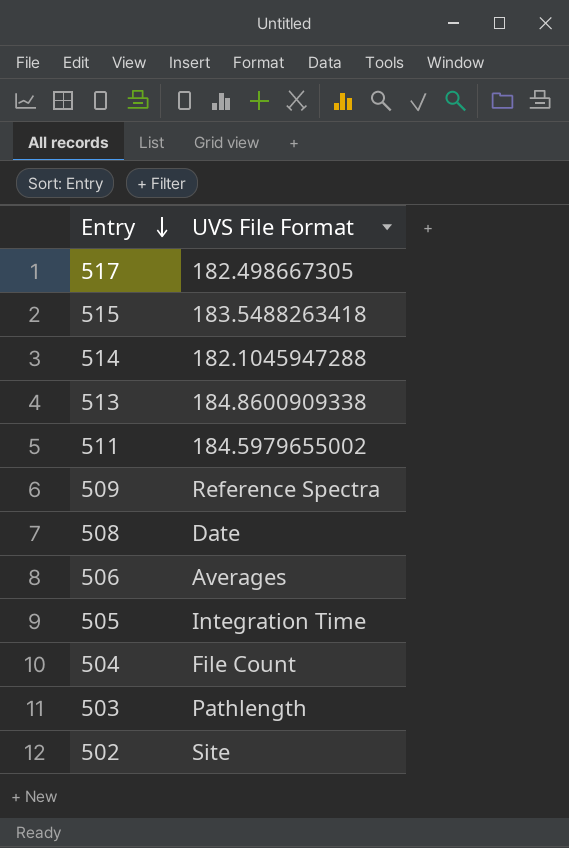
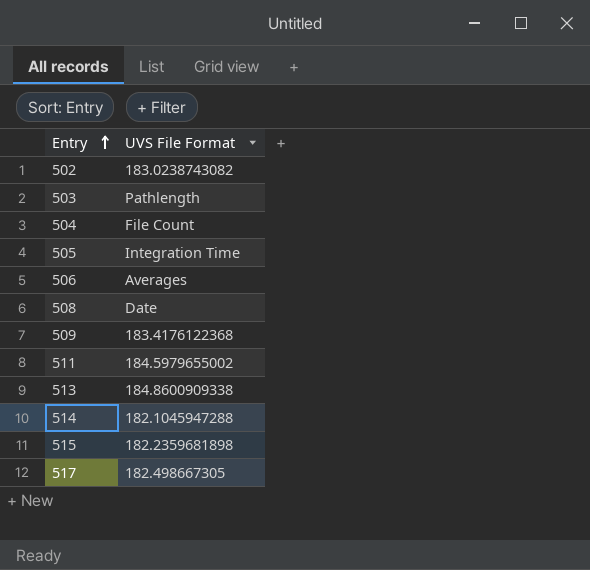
row order: Entry descending -> Entry ascending
502 | UVS File Format: Site -> 183.0238743082
509 | UVS File Format: Reference Spectra -> 183.4176122368
515 | UVS File Format: 183.5488263418 -> 182.2359681898

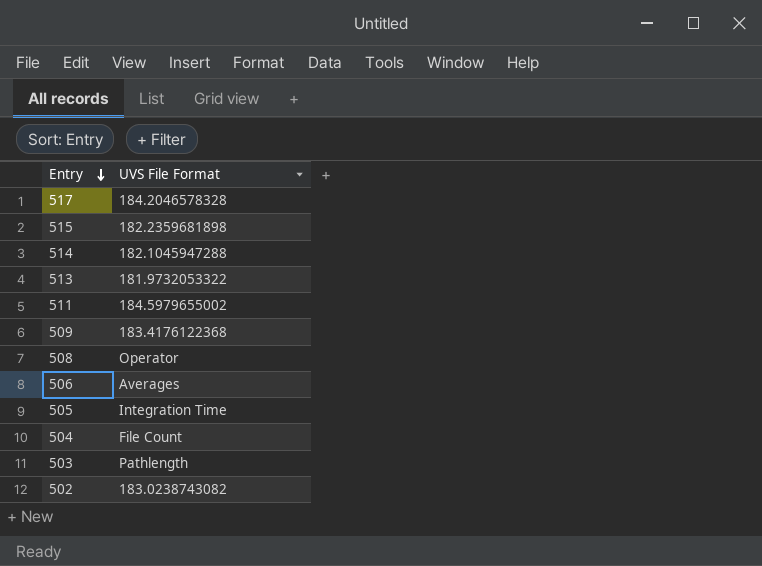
row order: Entry ascending -> Entry descending
517 | UVS File Format: 182.498667305 -> 184.2046578328
513 | UVS File Format: 184.8600909338 -> 181.9732053322
508 | UVS File Format: Date -> Operator

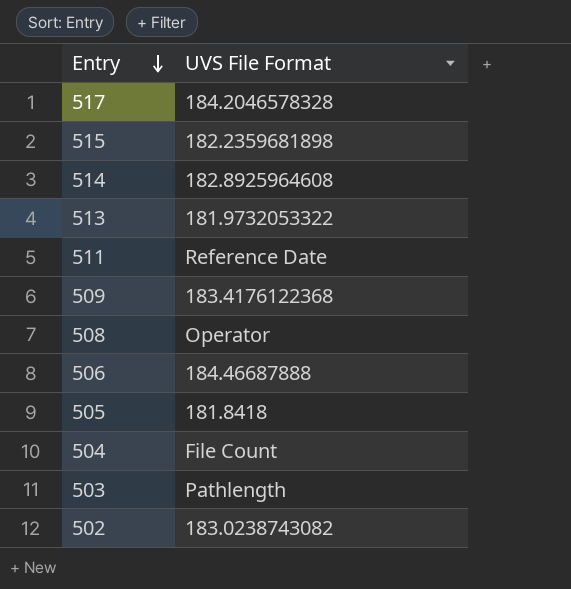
514 | UVS File Format: 182.1045947288 -> 182.8925964608
511 | UVS File Format: 184.5979655002 -> Reference Date
506 | UVS File Format: Averages -> 184.46687888
505 | UVS File Format: Integration Time -> 181.8418

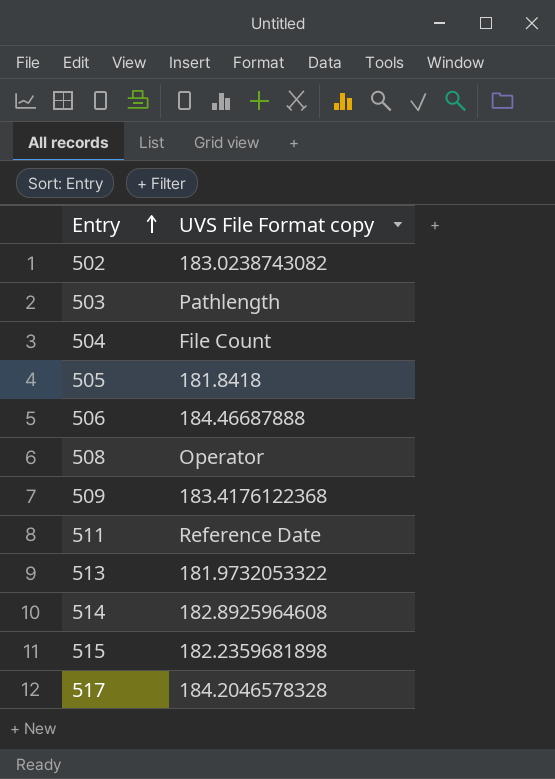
row order: Entry descending -> Entry ascending
column name: UVS File Format -> UVS File Format copy

